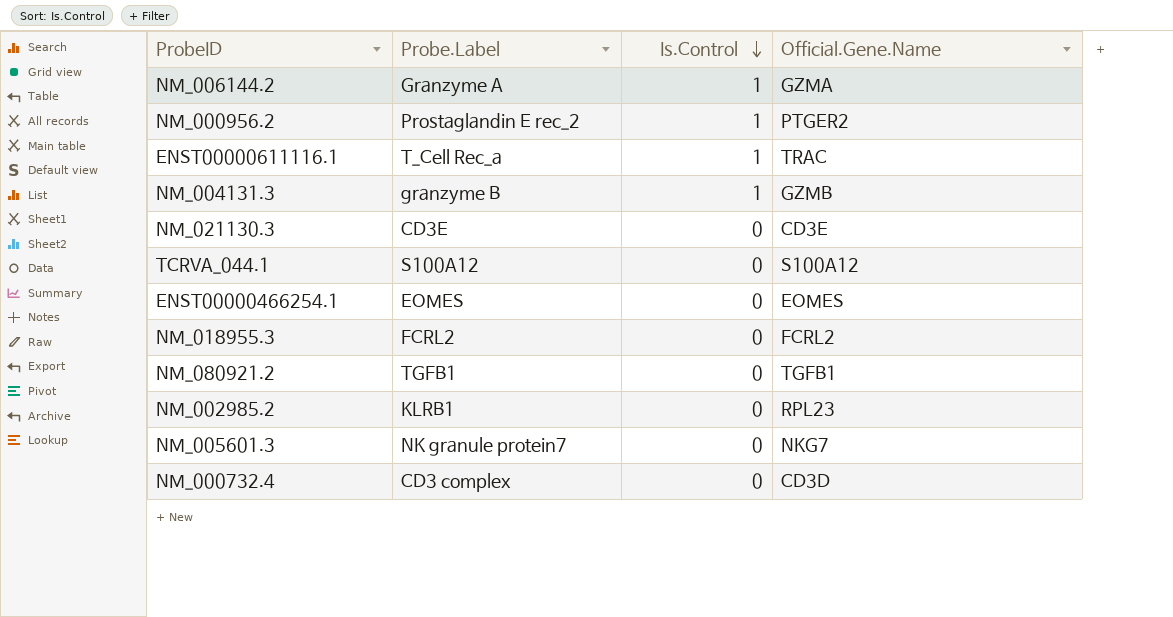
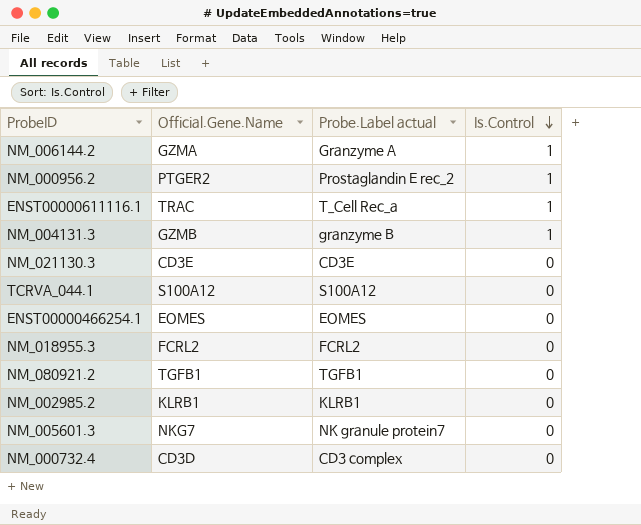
column Official.Gene.Name | position: 4 -> 2
column name: Probe.Label -> Probe.Label actual
NM_002985.2 | Official.Gene.Name: RPL23 -> KLRB1

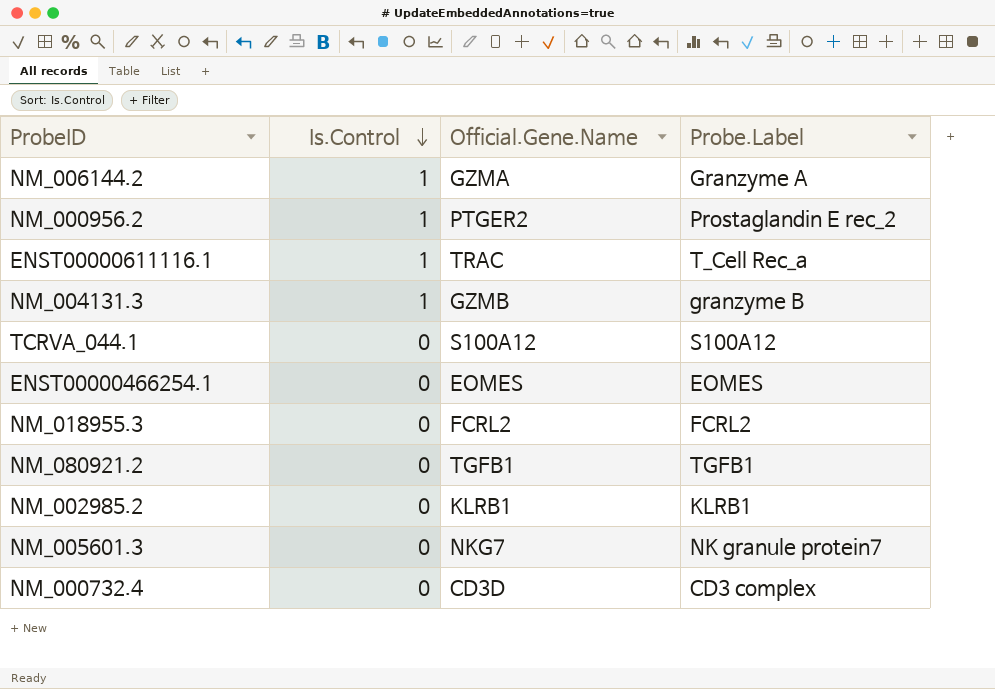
column Is.Control | position: 4 -> 2
column name: Probe.Label actual -> Probe.Label
row NM_021130.3: CD3E | CD3E | 0 -> none

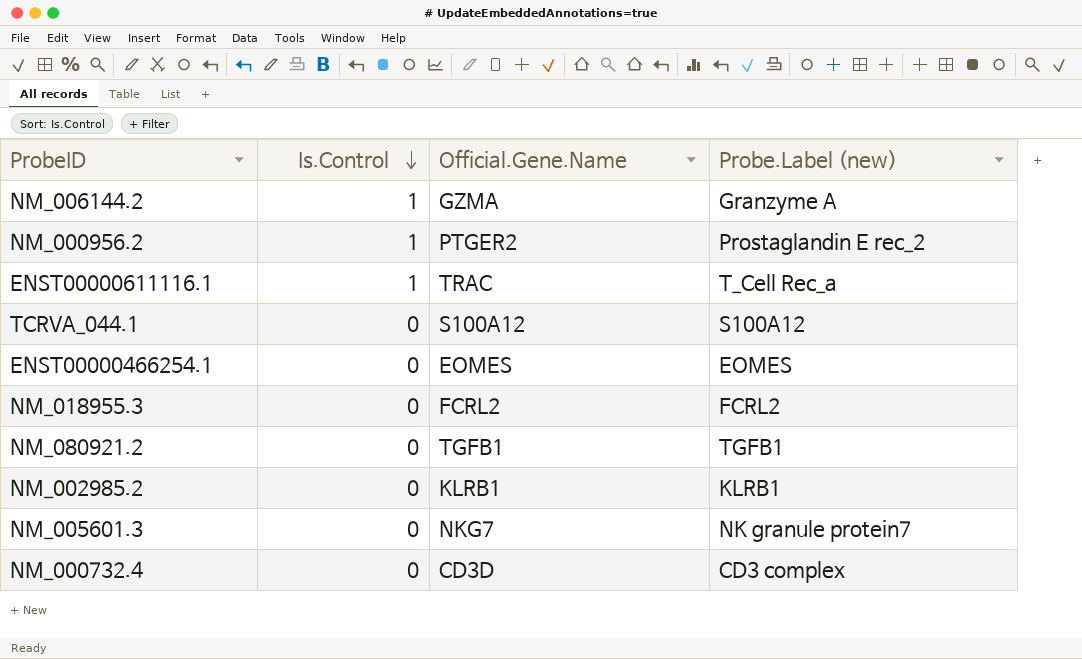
column name: Probe.Label -> Probe.Label (new)
row NM_004131.3: 1 | GZMB | granzyme B -> none

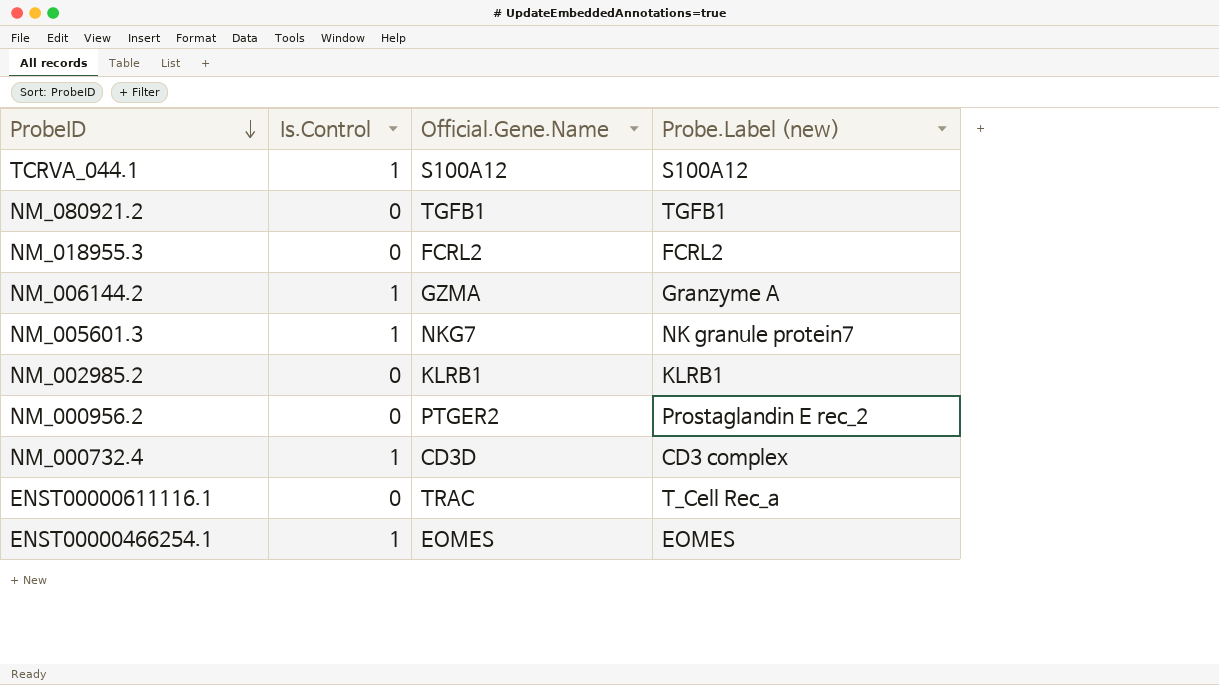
row order: Is.Control descending -> ProbeID descending
TCRVA_044.1 | Is.Control: 0 -> 1
NM_005601.3 | Is.Control: 0 -> 1
NM_000956.2 | Is.Control: 1 -> 0
NM_000732.4 | Is.Control: 0 -> 1
ENST00000611116.1 | Is.Control: 1 -> 0
ENST00000466254.1 | Is.Control: 0 -> 1

